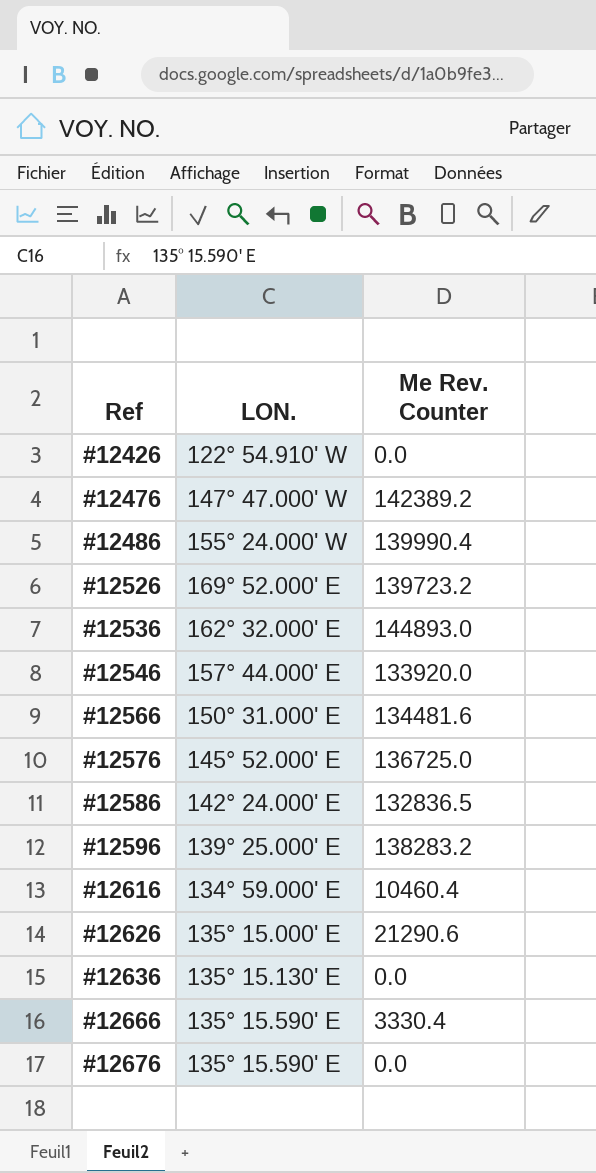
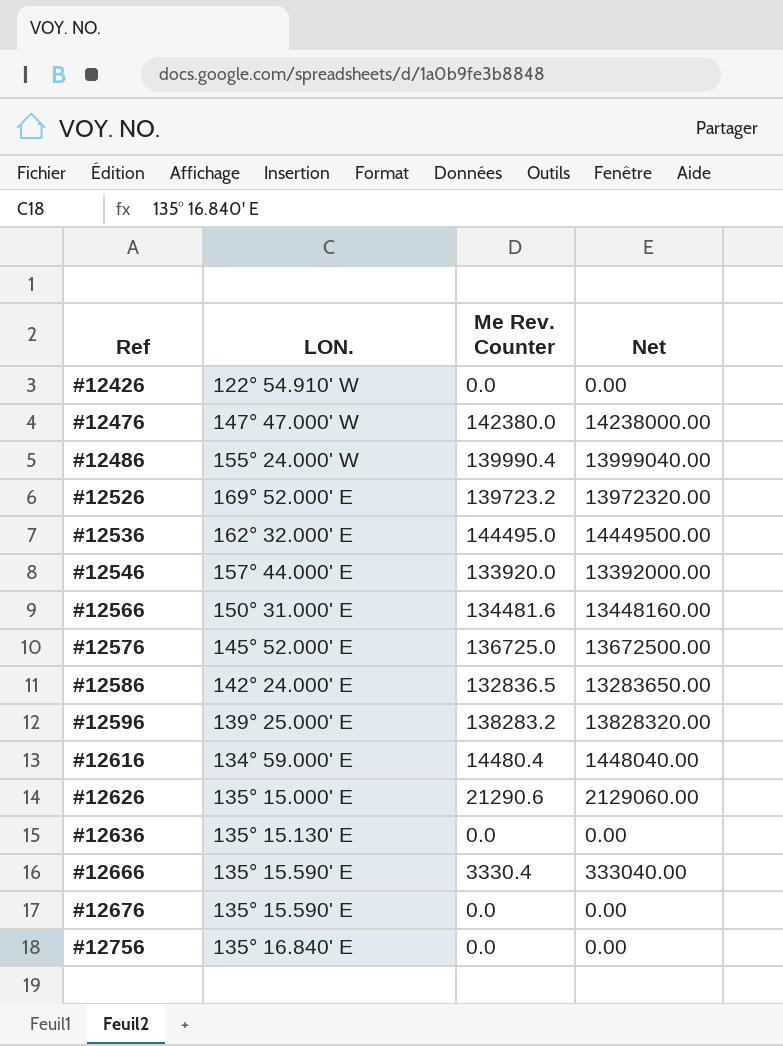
column Net | formula: none -> [Me Rev. Counter] * 100
#12476 | Me Rev. Counter: 142389.2 -> 142380.0
#12536 | Me Rev. Counter: 144893.0 -> 144495.0
#12616 | Me Rev. Counter: 10460.4 -> 14480.4
row #12756: none -> 135° 16.840' E | 0.0 | 0.00

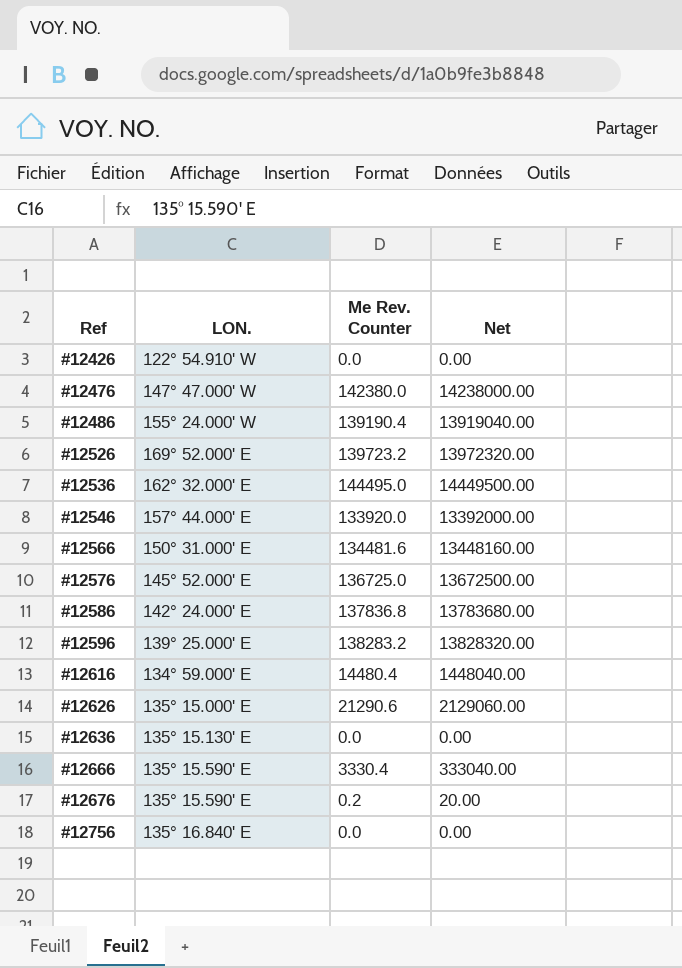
#12486 | Me Rev. Counter: 139990.4 -> 139190.4
#12486 | Net: 13999040.00 -> 13919040.00
#12586 | Me Rev. Counter: 132836.5 -> 137836.8
#12586 | Net: 13283650.00 -> 13783680.00
#12676 | Me Rev. Counter: 0.0 -> 0.2
#12676 | Net: 0.00 -> 20.00

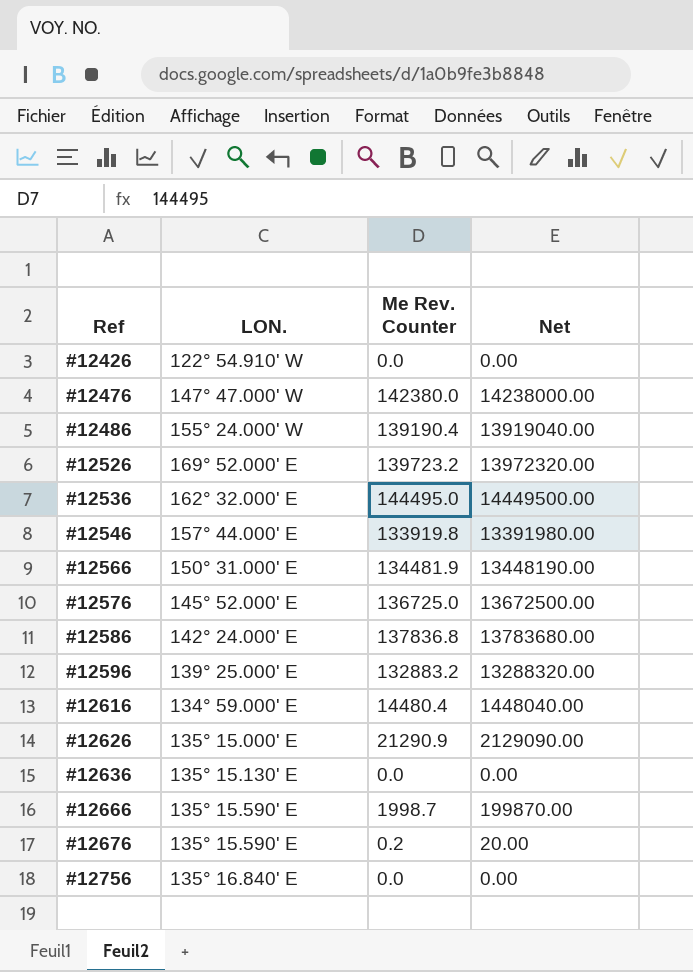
#12546 | Me Rev. Counter: 133920.0 -> 133919.8
#12546 | Net: 13392000.00 -> 13391980.00
#12566 | Me Rev. Counter: 134481.6 -> 134481.9
#12566 | Net: 13448160.00 -> 13448190.00
#12596 | Me Rev. Counter: 138283.2 -> 132883.2
#12596 | Net: 13828320.00 -> 13288320.00
#12626 | Me Rev. Counter: 21290.6 -> 21290.9
#12626 | Net: 2129060.00 -> 2129090.00
#12666 | Me Rev. Counter: 3330.4 -> 1998.7
#12666 | Net: 333040.00 -> 199870.00

